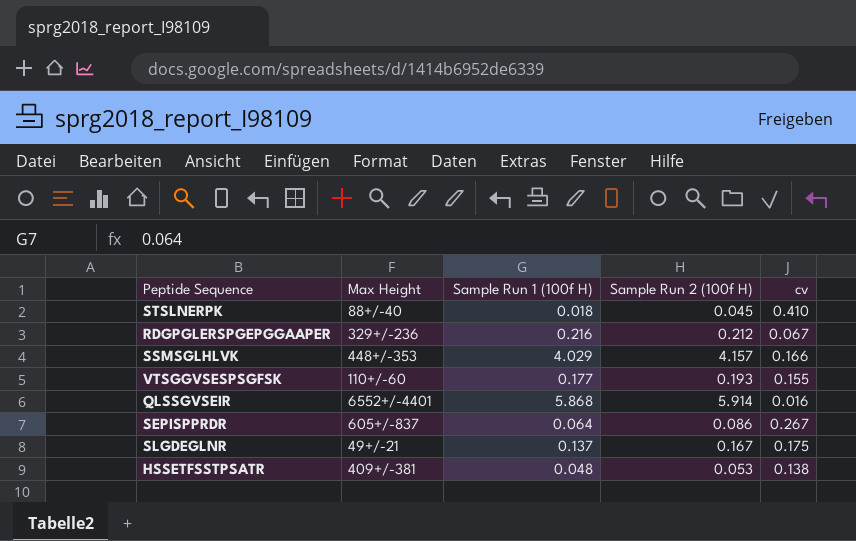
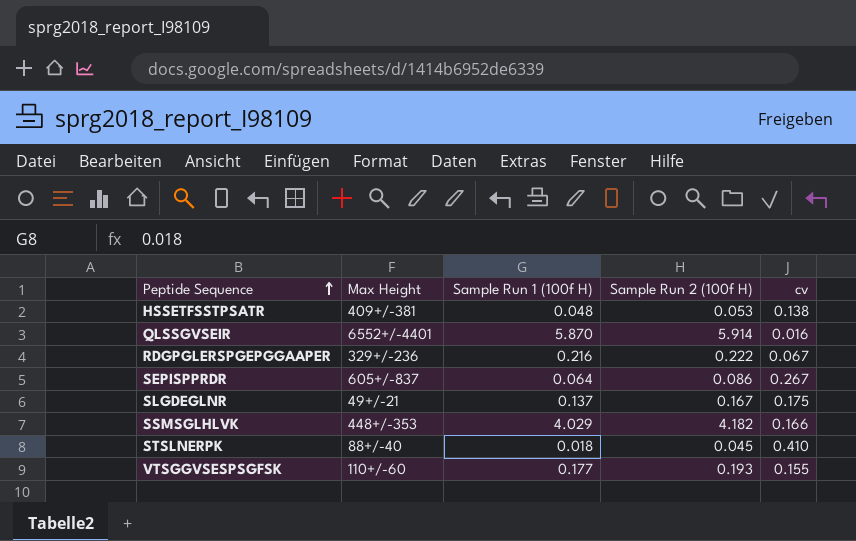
row order: none -> Peptide Sequence ascending
QLSSGVSEIR | Sample Run 1 (100f H): 5.868 -> 5.870
RDGPGLERSPGEPGGAAPER | Sample Run 2 (100f H): 0.212 -> 0.222
SSMSGLHLVK | Sample Run 2 (100f H): 4.157 -> 4.182

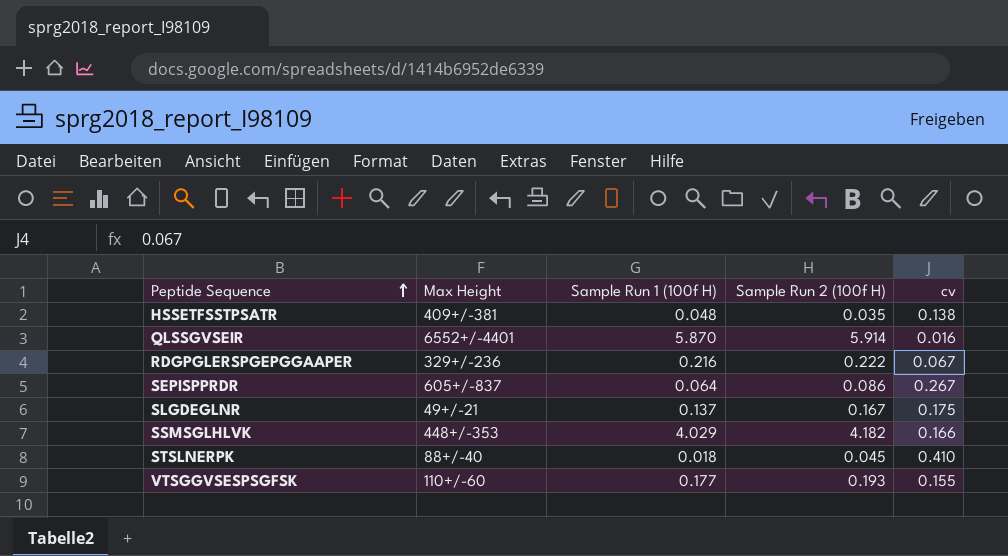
HSSETFSSTPSATR | Sample Run 2 (100f H): 0.053 -> 0.035

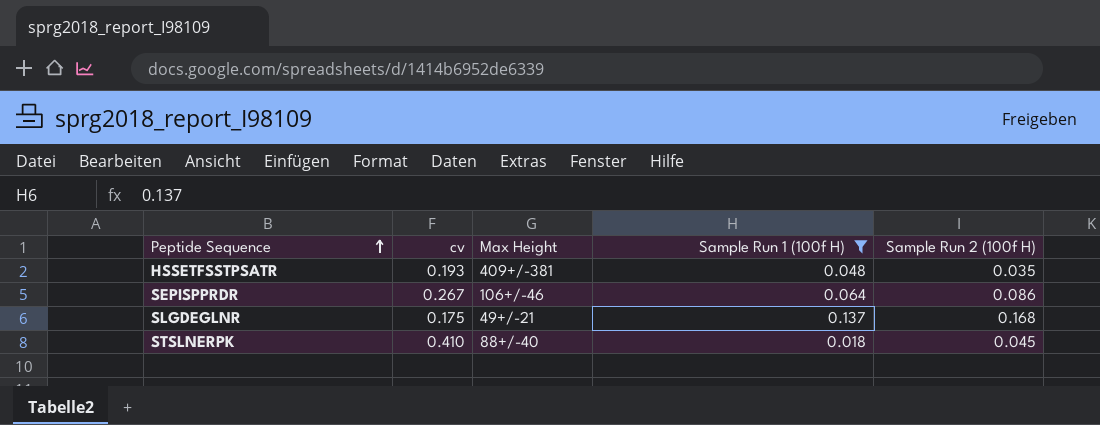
filter: none -> Sample Run 1 (100f H) <= 0.137
column cv | position: 5 -> 2
HSSETFSSTPSATR | cv: 0.138 -> 0.193
SEPISPPRDR | Max Height: 605+/-837 -> 106+/-46
SLGDEGLNR | Sample Run 2 (100f H): 0.167 -> 0.168

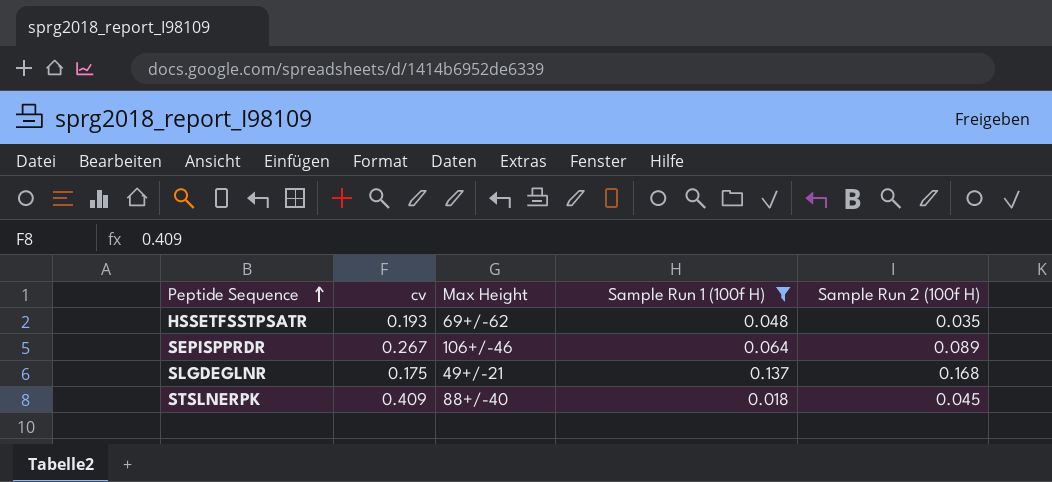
HSSETFSSTPSATR | Max Height: 409+/-381 -> 69+/-62
SEPISPPRDR | Sample Run 2 (100f H): 0.086 -> 0.089
STSLNERPK | cv: 0.410 -> 0.409

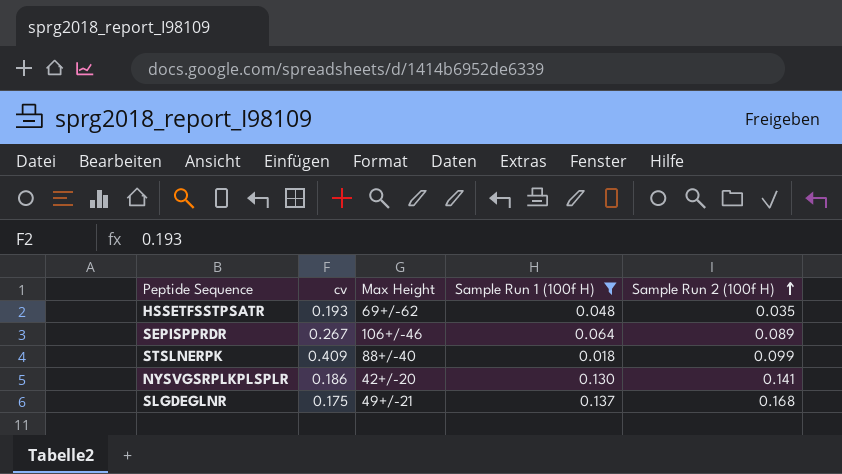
row order: Peptide Sequence ascending -> Sample Run 2 (100f H) ascending
STSLNERPK | Sample Run 2 (100f H): 0.045 -> 0.099
row NYSVGSRPLKPLSPLR: none -> 0.186 | 42+/-20 | 0.130 | 0.141

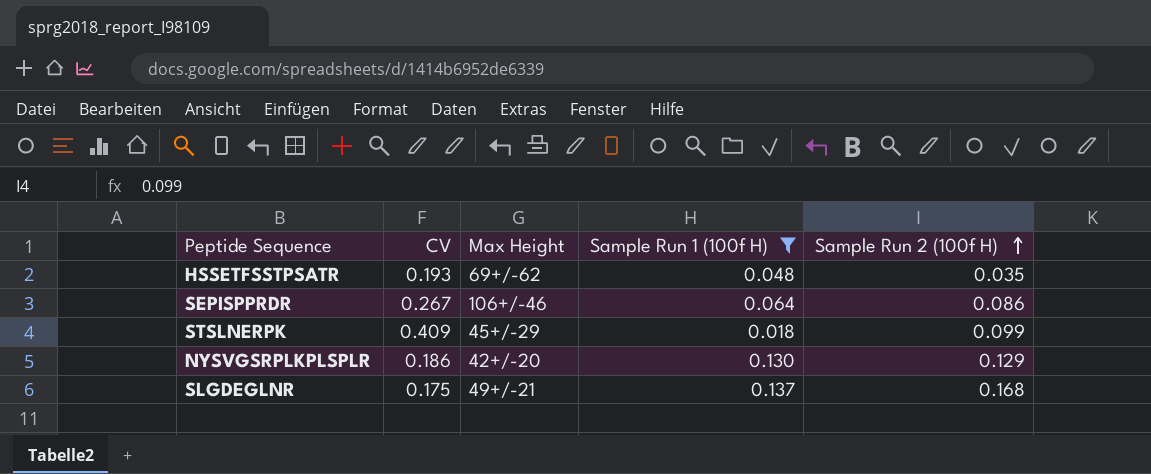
column name: cv -> CV
SEPISPPRDR | Sample Run 2 (100f H): 0.089 -> 0.086
STSLNERPK | Max Height: 88+/-40 -> 45+/-29
NYSVGSRPLKPLSPLR | Sample Run 2 (100f H): 0.141 -> 0.129

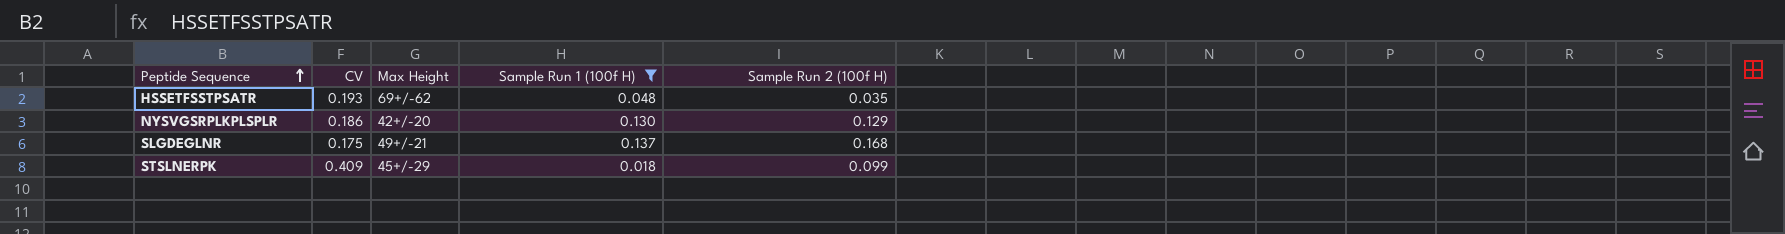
row order: Sample Run 2 (100f H) ascending -> Peptide Sequence ascending
row SEPISPPRDR: 0.267 | 106+/-46 | 0.064 | 0.086 -> none

